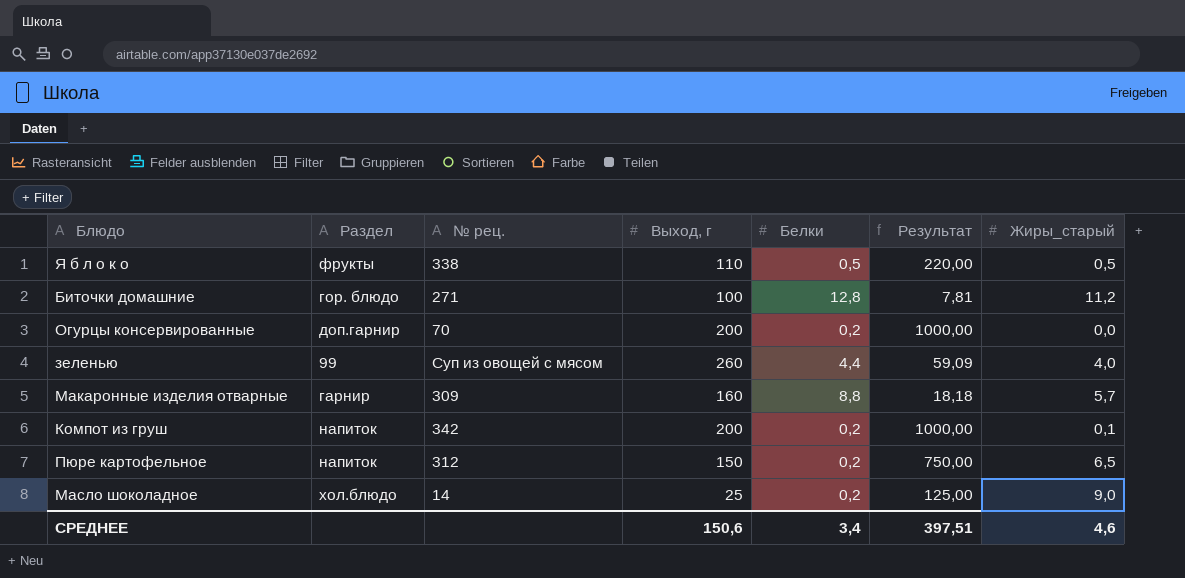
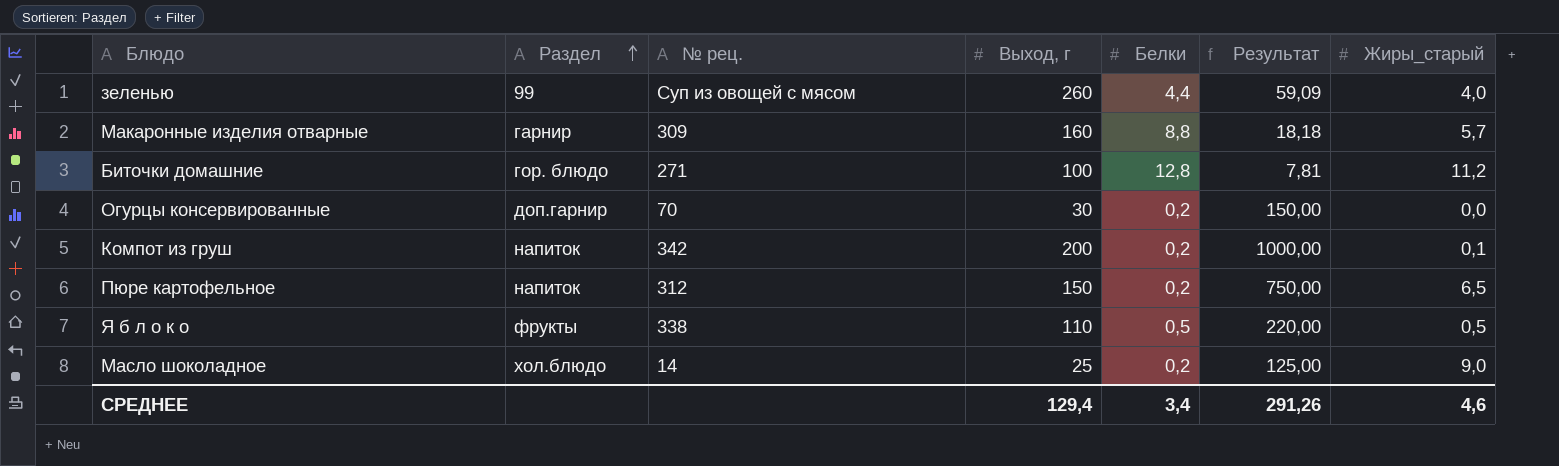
row order: none -> Раздел ascending
Огурцы консервированные | Выход, г: 200 -> 30
Огурцы консервированные | Результат: 1000,00 -> 150,00
СРЕДНЕЕ | Выход, г: 150,6 -> 129,4
СРЕДНЕЕ | Результат: 397,51 -> 291,26

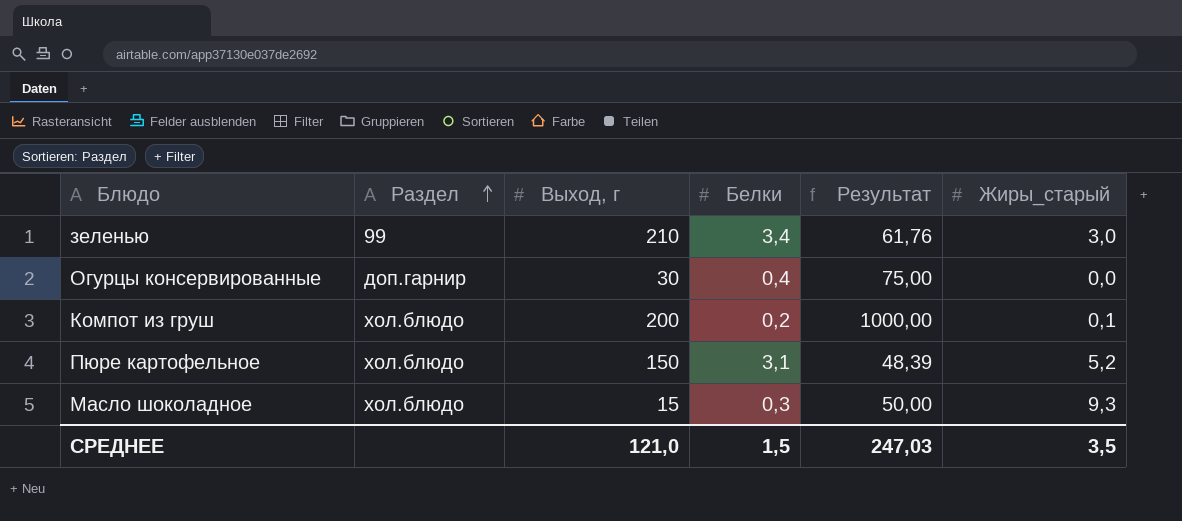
column № рец. | position: 3 -> none
row Макаронные изделия отварные: гарнир | 309 | 160 | 8,8 | 18,18 | 5,7 -> none
row Биточки домашние: гор. блюдо | 271 | 100 | 12,8 | 7,81 | 11,2 -> none
row Я б л о к о: фрукты | 338 | 110 | 0,5 | 220,00 | 0,5 -> none
зеленью | Выход, г: 260 -> 210
зеленью | Белки: 4,4 -> 3,4
зеленью | Результат: 59,09 -> 61,76
зеленью | Жиры_старый: 4,0 -> 3,0
Огурцы консервированные | Белки: 0,2 -> 0,4
Огурцы консервированные | Результат: 150,00 -> 75,00
Компот из груш | Раздел: напиток -> хол.блюдо
Пюре картофельное | Раздел: напиток -> хол.блюдо
Пюре картофельное | Белки: 0,2 -> 3,1
Пюре картофельное | Результат: 750,00 -> 48,39
Пюре картофельное | Жиры_старый: 6,5 -> 5,2
Масло шоколадное | Выход, г: 25 -> 15
Масло шоколадное | Белки: 0,2 -> 0,3
Масло шоколадное | Результат: 125,00 -> 50,00
Масло шоколадное | Жиры_старый: 9,0 -> 9,3
СРЕДНЕЕ | Выход, г: 129,4 -> 121,0
СРЕДНЕЕ | Белки: 3,4 -> 1,5
СРЕДНЕЕ | Результат: 291,26 -> 247,03
СРЕДНЕЕ | Жиры_старый: 4,6 -> 3,5

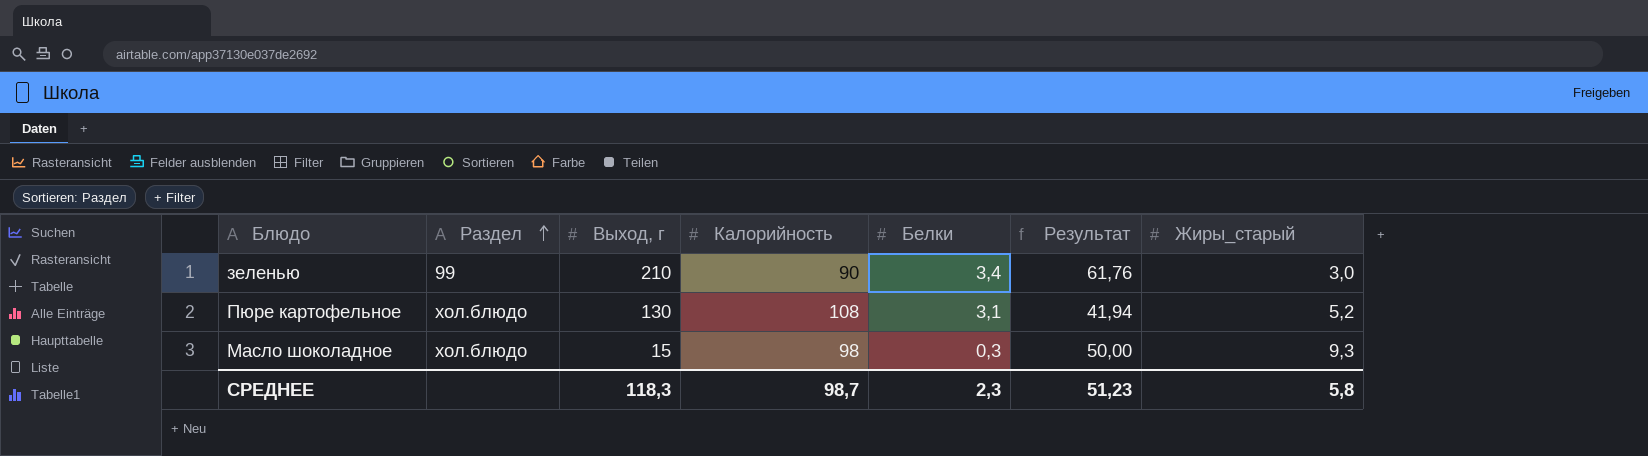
column Калорийность | position: none -> 4
row Огурцы консервированные: доп.гарнир | 30 | 0,4 | 75,00 | 0,0 -> none
row Компот из груш: хол.блюдо | 200 | 0,2 | 1000,00 | 0,1 -> none
Пюре картофельное | Выход, г: 150 -> 130
Пюре картофельное | Результат: 48,39 -> 41,94
СРЕДНЕЕ | Выход, г: 121,0 -> 118,3
СРЕДНЕЕ | Белки: 1,5 -> 2,3
СРЕДНЕЕ | Результат: 247,03 -> 51,23
СРЕДНЕЕ | Жиры_старый: 3,5 -> 5,8

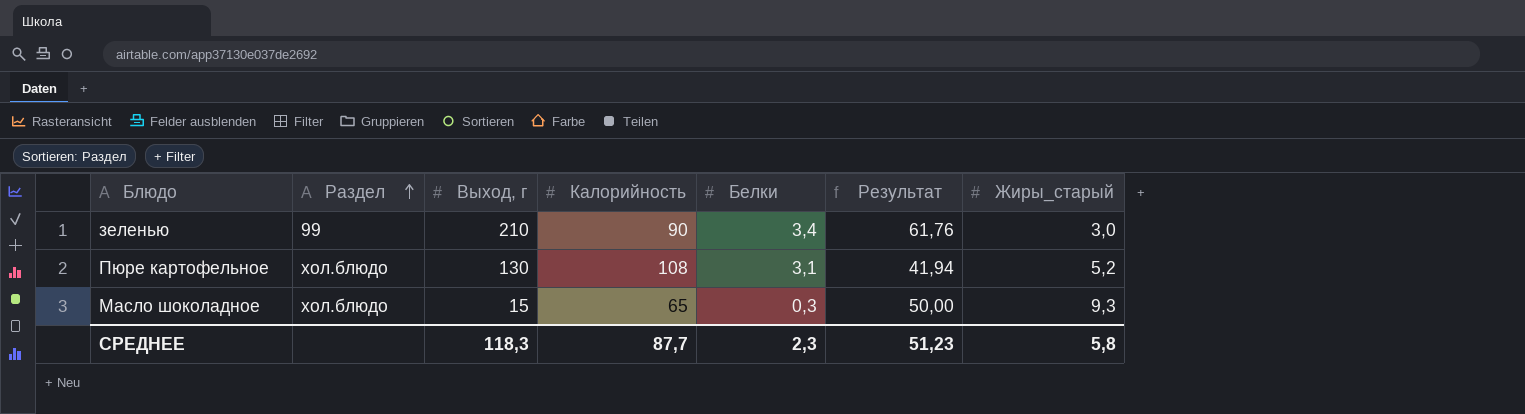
Масло шоколадное | Калорийность: 98 -> 65
СРЕДНЕЕ | Калорийность: 98,7 -> 87,7

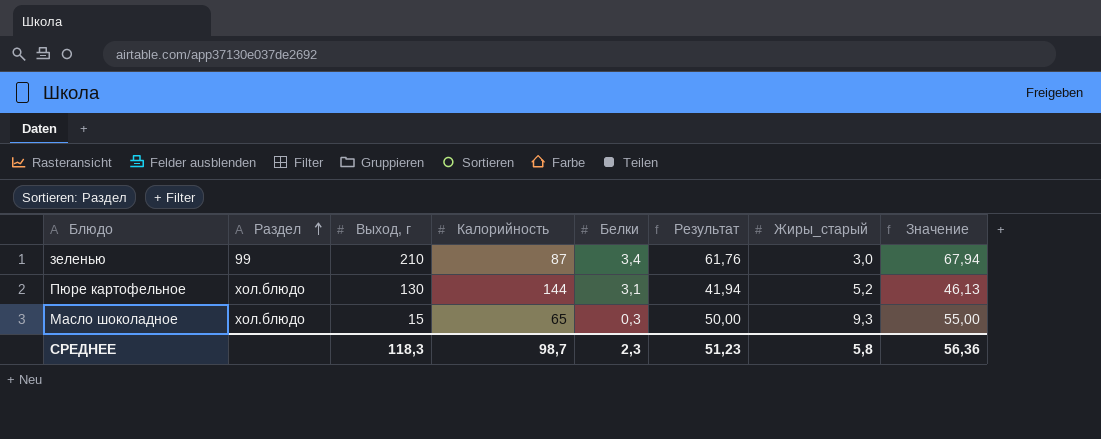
column Значение | formula: none -> [Результат] * 1,1
зеленью | Калорийность: 90 -> 87
Пюре картофельное | Калорийность: 108 -> 144
СРЕДНЕЕ | Калорийность: 87,7 -> 98,7

